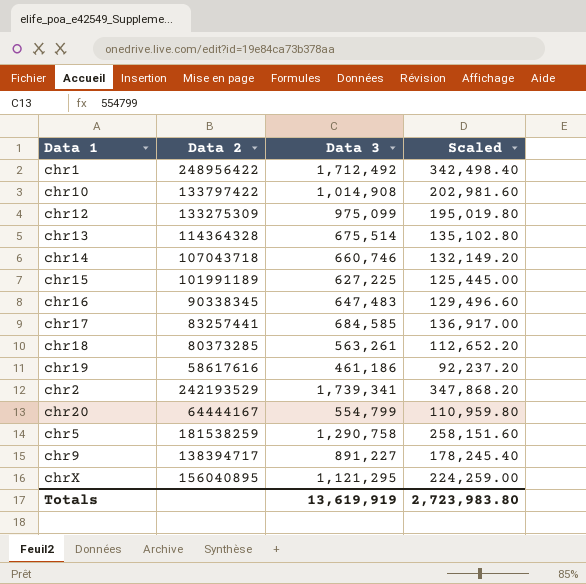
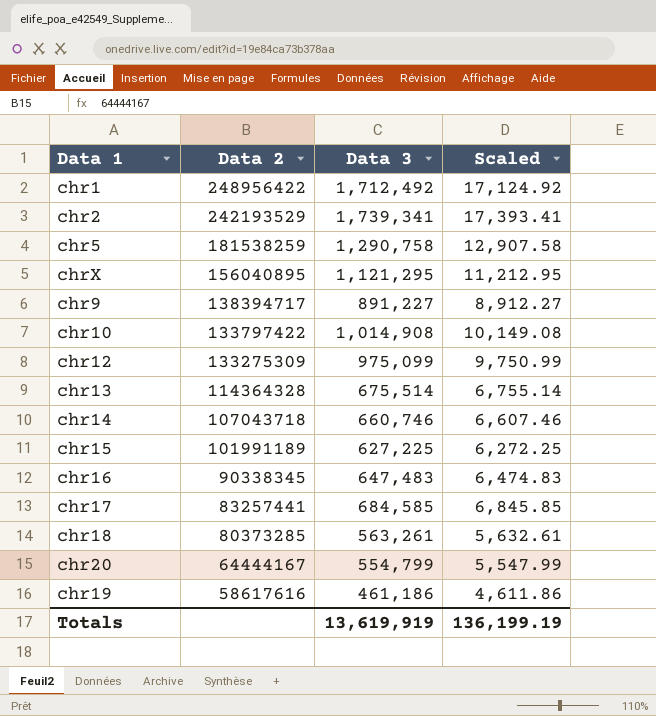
row order: none -> Data 2 descending
column Scaled | formula: [Data 3] * 0.2 -> [Data 3] * 0.01
Totals | Scaled: 2,723,983.80 -> 136,199.19

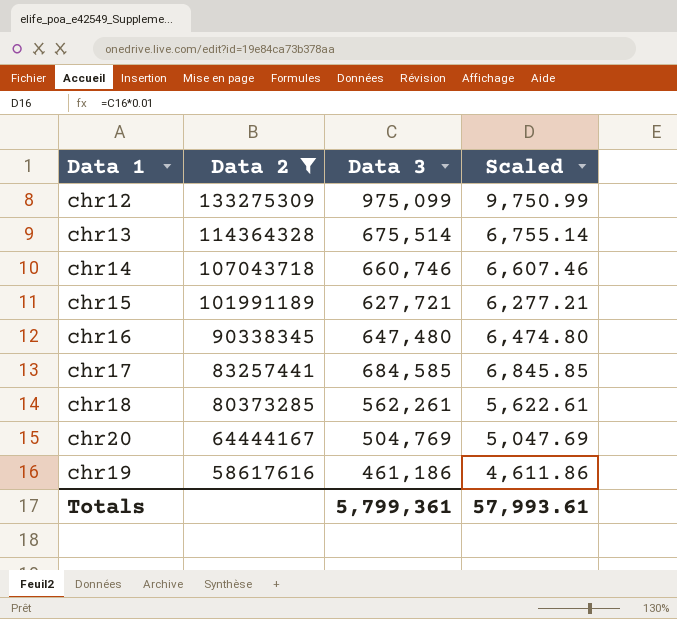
filter: none -> Data 2 <= 133275309
chr15 | Data 3: 627,225 -> 627,721
chr15 | Scaled: 6,272.25 -> 6,277.21
chr16 | Data 3: 647,483 -> 647,480
chr16 | Scaled: 6,474.83 -> 6,474.80
chr18 | Data 3: 563,261 -> 562,261
chr18 | Scaled: 5,632.61 -> 5,622.61
chr20 | Data 3: 554,799 -> 504,769
chr20 | Scaled: 5,547.99 -> 5,047.69
Totals | Data 3: 13,619,919 -> 5,799,361
Totals | Scaled: 136,199.19 -> 57,993.61

